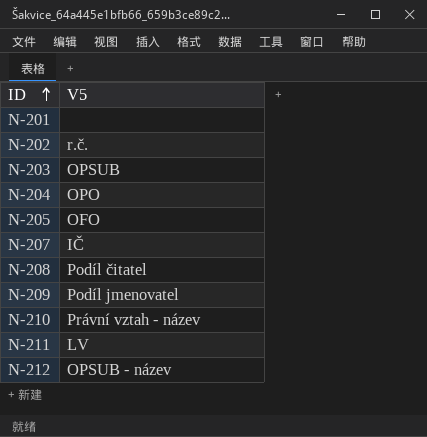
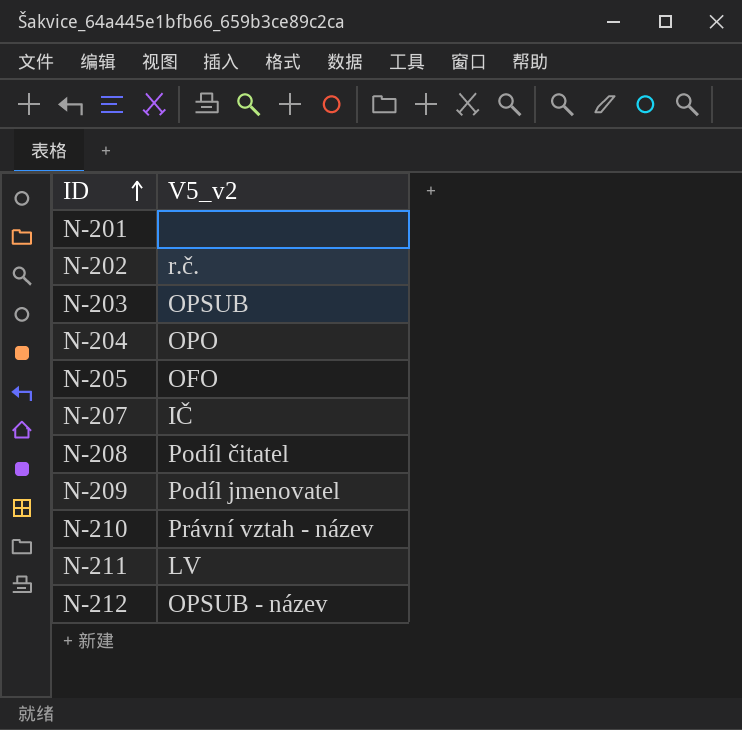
column name: V5 -> V5_v2

